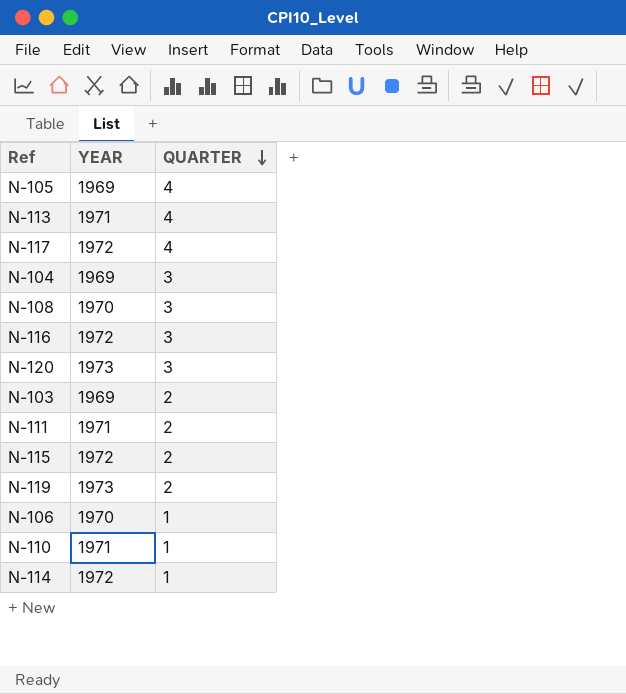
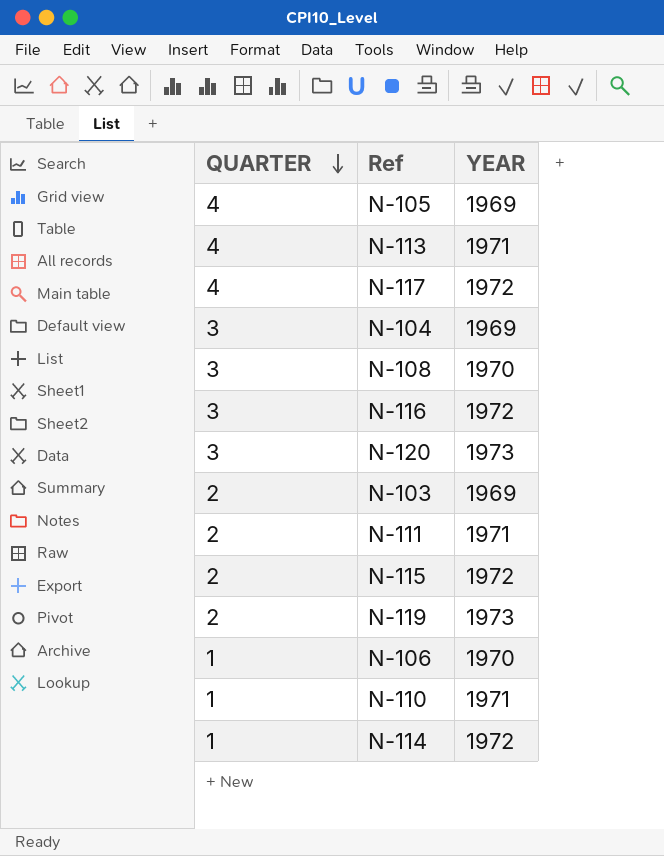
column QUARTER | position: 3 -> 1

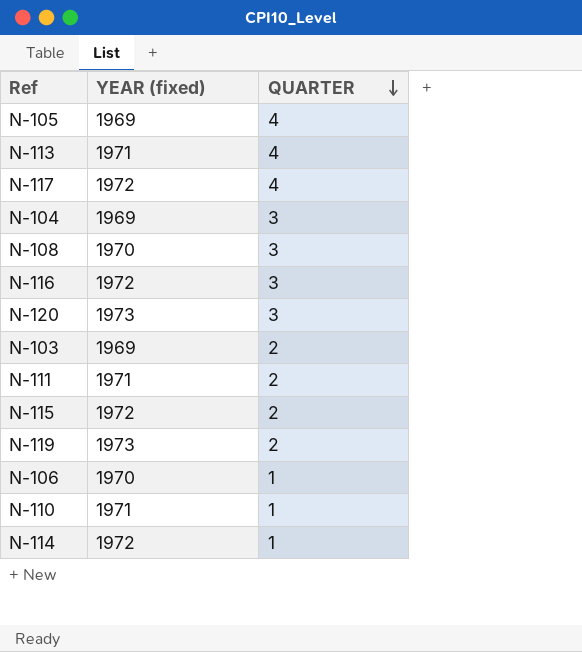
column name: YEAR -> YEAR (fixed)
column QUARTER | position: 1 -> 3

